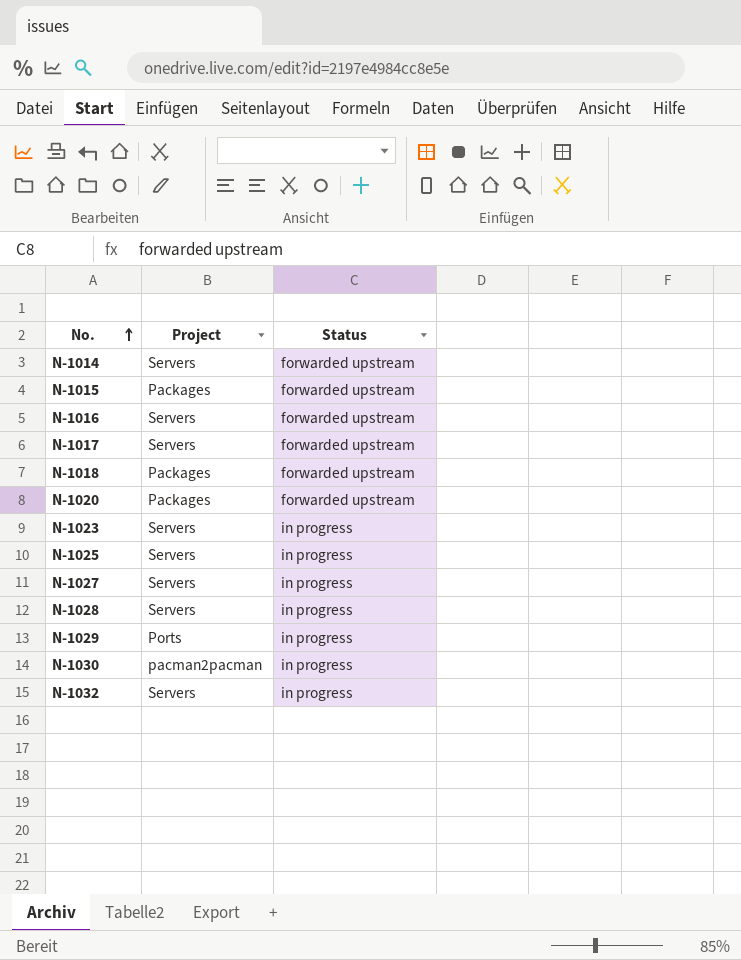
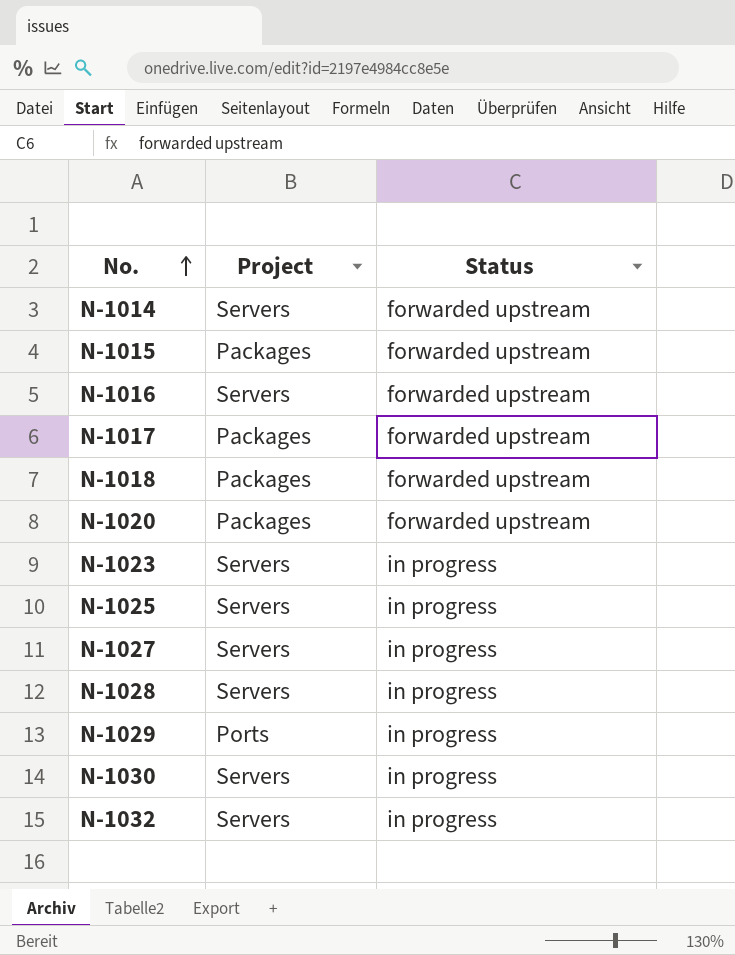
N-1017 | Project: Servers -> Packages
N-1030 | Project: pacman2pacman -> Servers

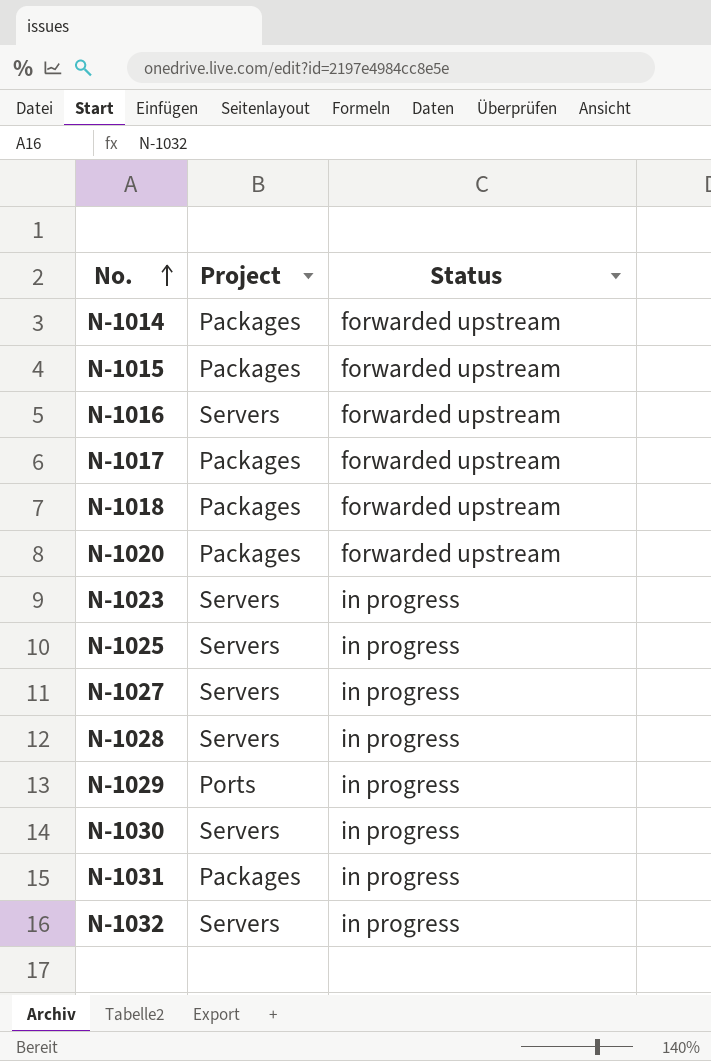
N-1014 | Project: Servers -> Packages
row N-1031: none -> Packages | in progress

